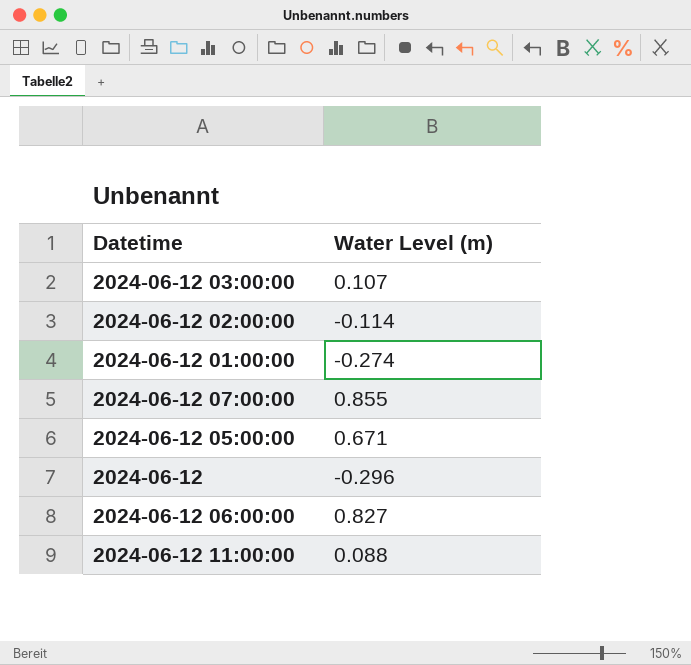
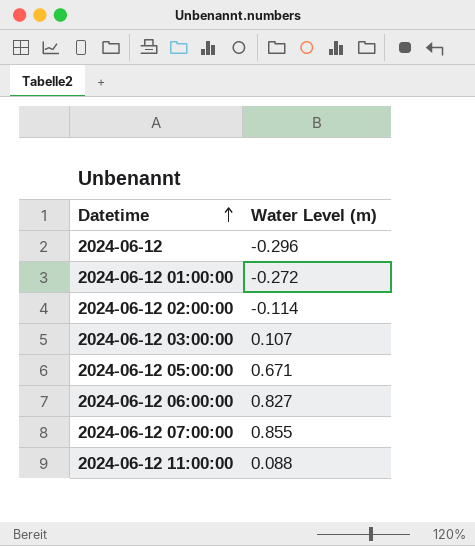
row order: none -> Datetime ascending
2024-06-12 01:00:00 | Water Level (m): -0.274 -> -0.272

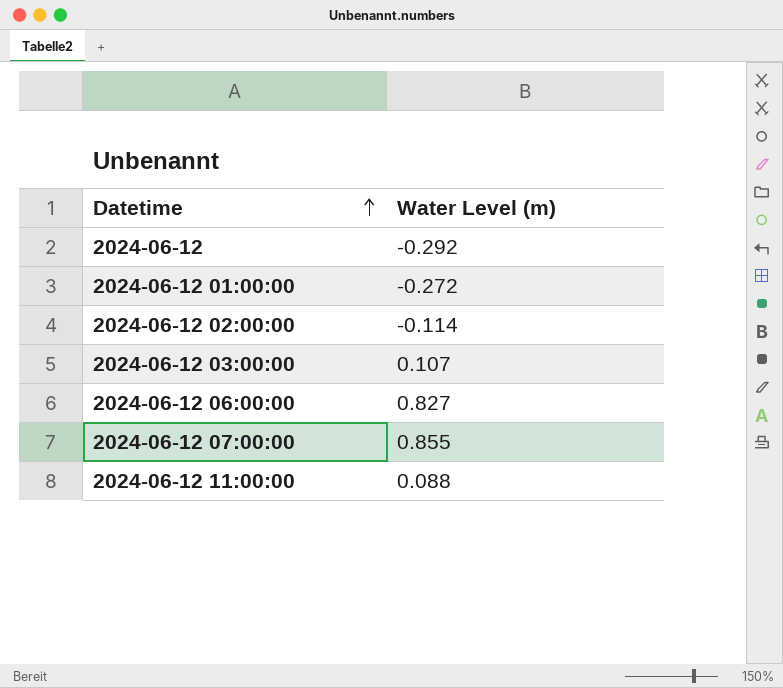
row 2024-06-12 05:00:00: 0.671 -> none
2024-06-12 | Water Level (m): -0.296 -> -0.292

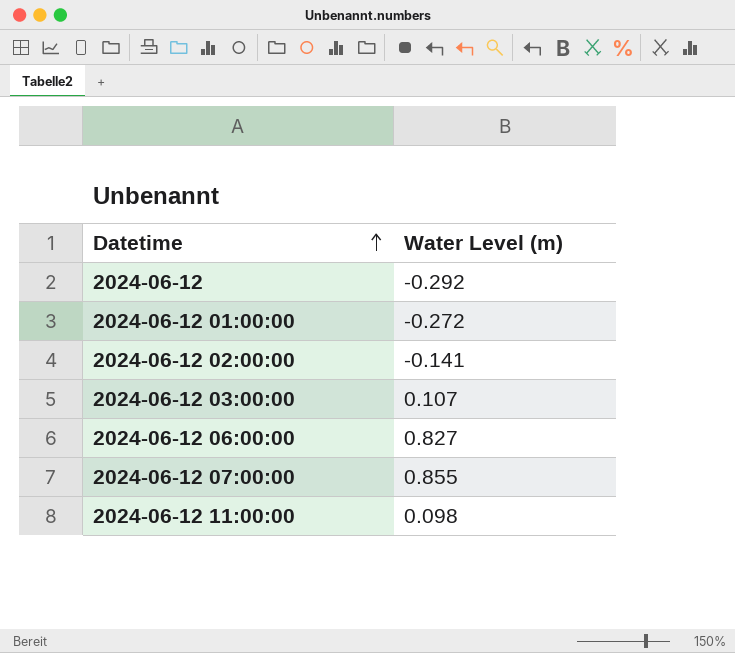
2024-06-12 02:00:00 | Water Level (m): -0.114 -> -0.141
2024-06-12 11:00:00 | Water Level (m): 0.088 -> 0.098

